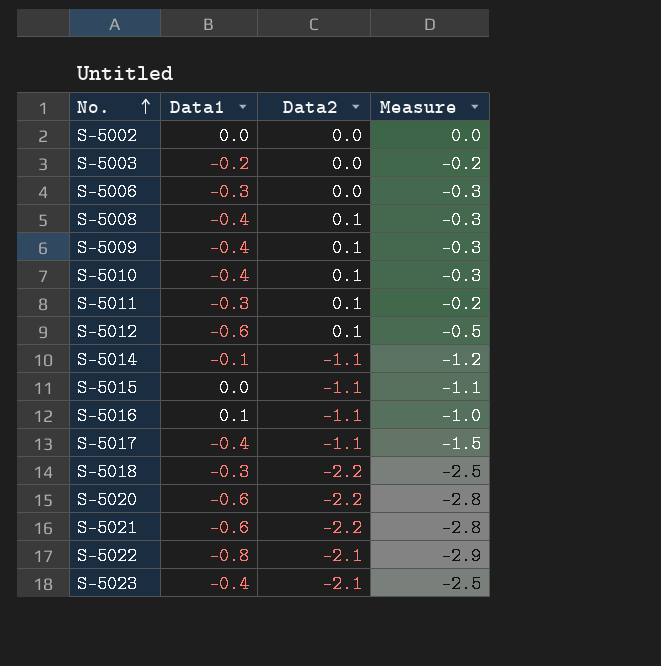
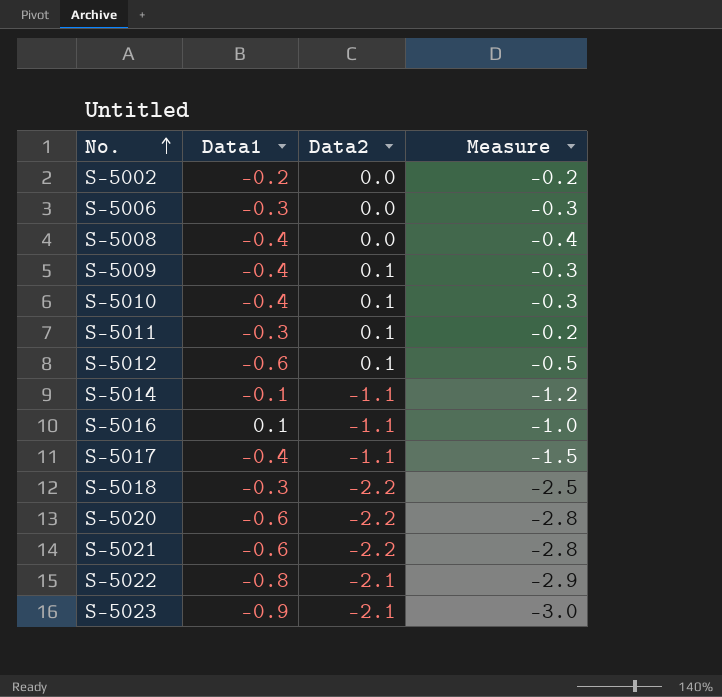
row S-5003: -0.2 | 0.0 | -0.2 -> none
row S-5015: 0.0 | -1.1 | -1.1 -> none
S-5002 | Data1: 0.0 -> -0.2
S-5002 | Measure: 0.0 -> -0.2
S-5008 | Data2: 0.1 -> 0.0
S-5008 | Measure: -0.3 -> -0.4
S-5023 | Data1: -0.4 -> -0.9
S-5023 | Measure: -2.5 -> -3.0

